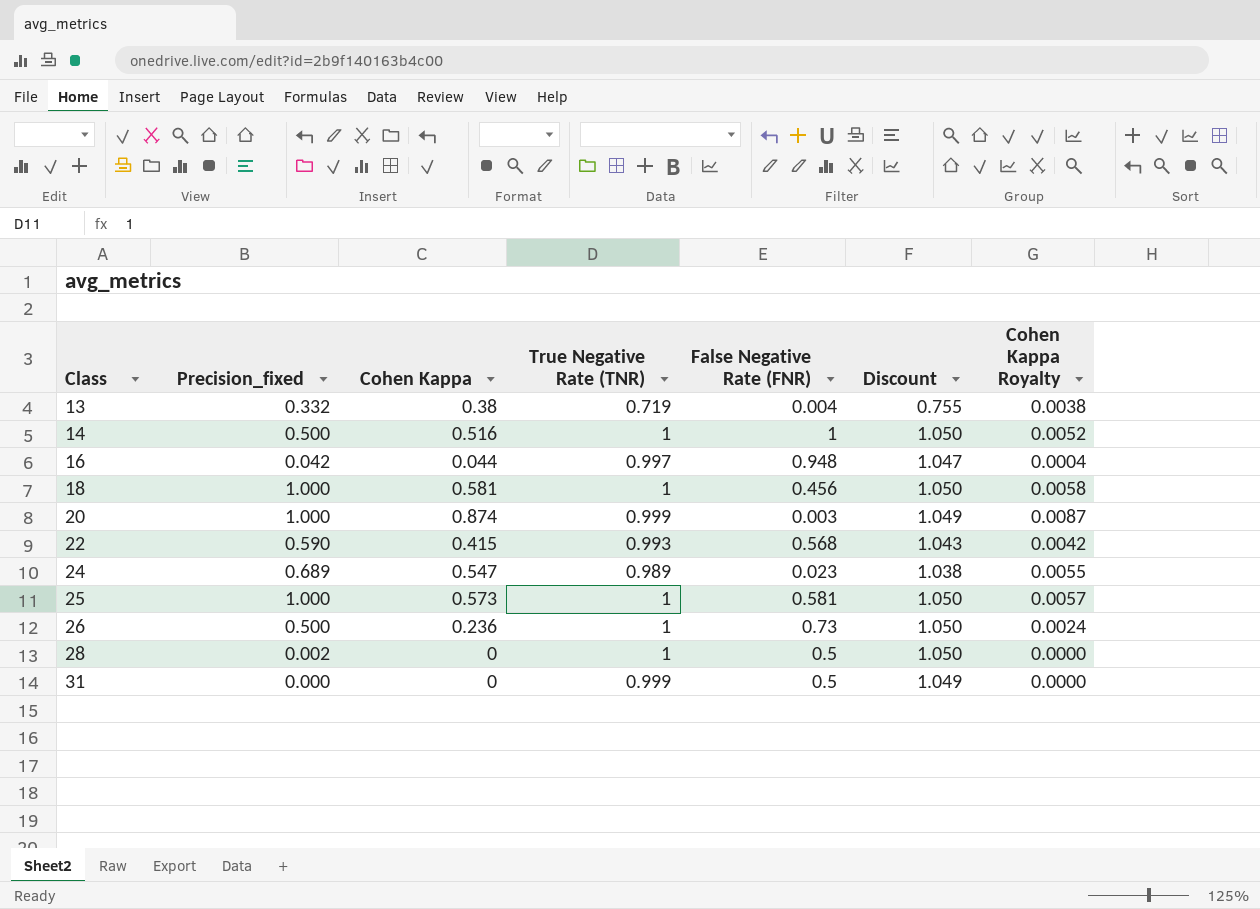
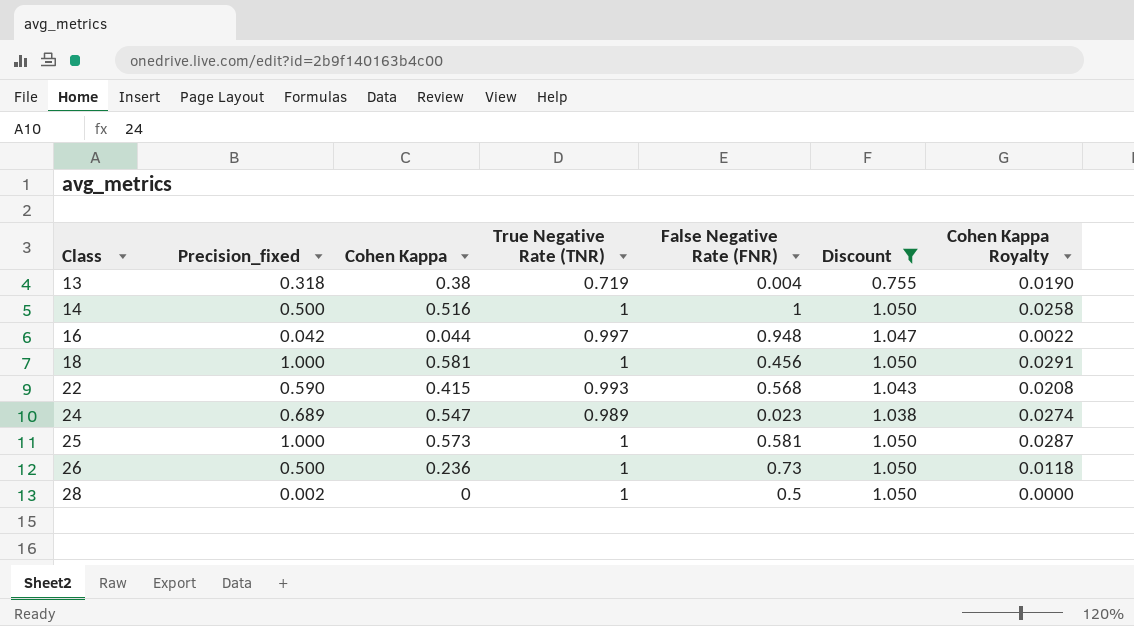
filter: none -> Discount != 1.049
column Cohen Kappa Royalty | formula: [Cohen Kappa] * 0.01 -> [Cohen Kappa] * 0.05
13 | Precision_fixed: 0.332 -> 0.318

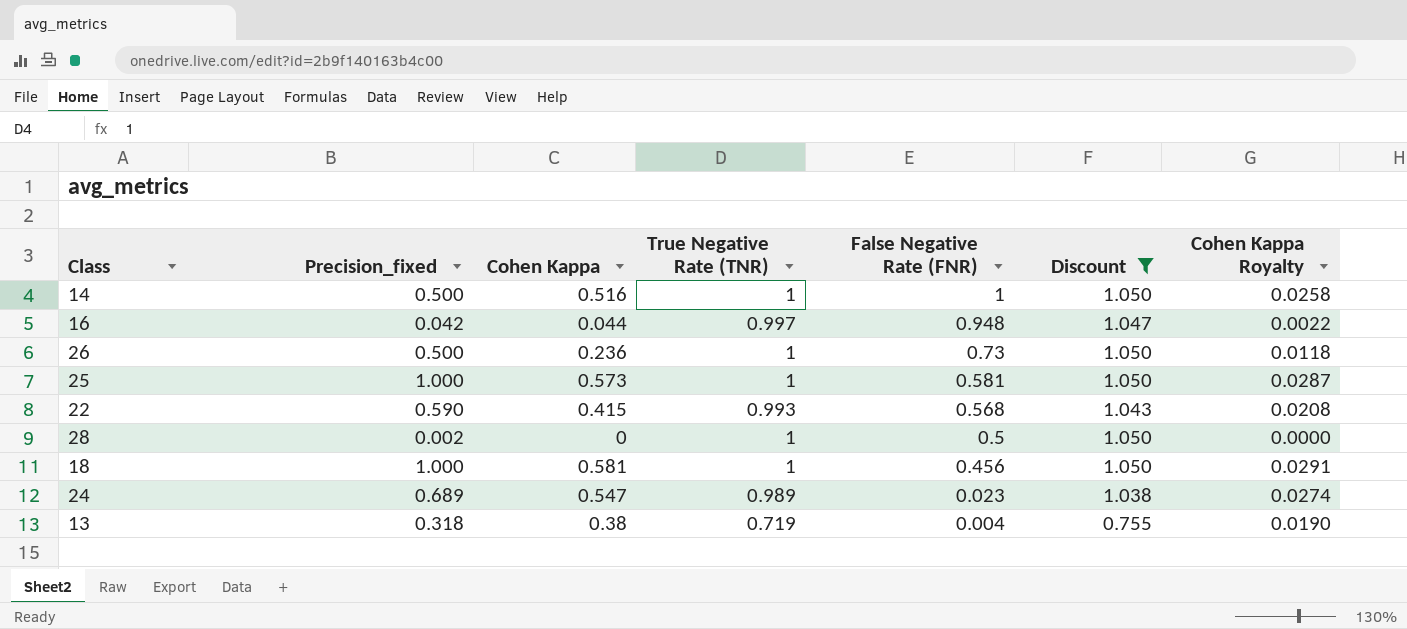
row order: Class ascending -> False Negative Rate (FNR) descending

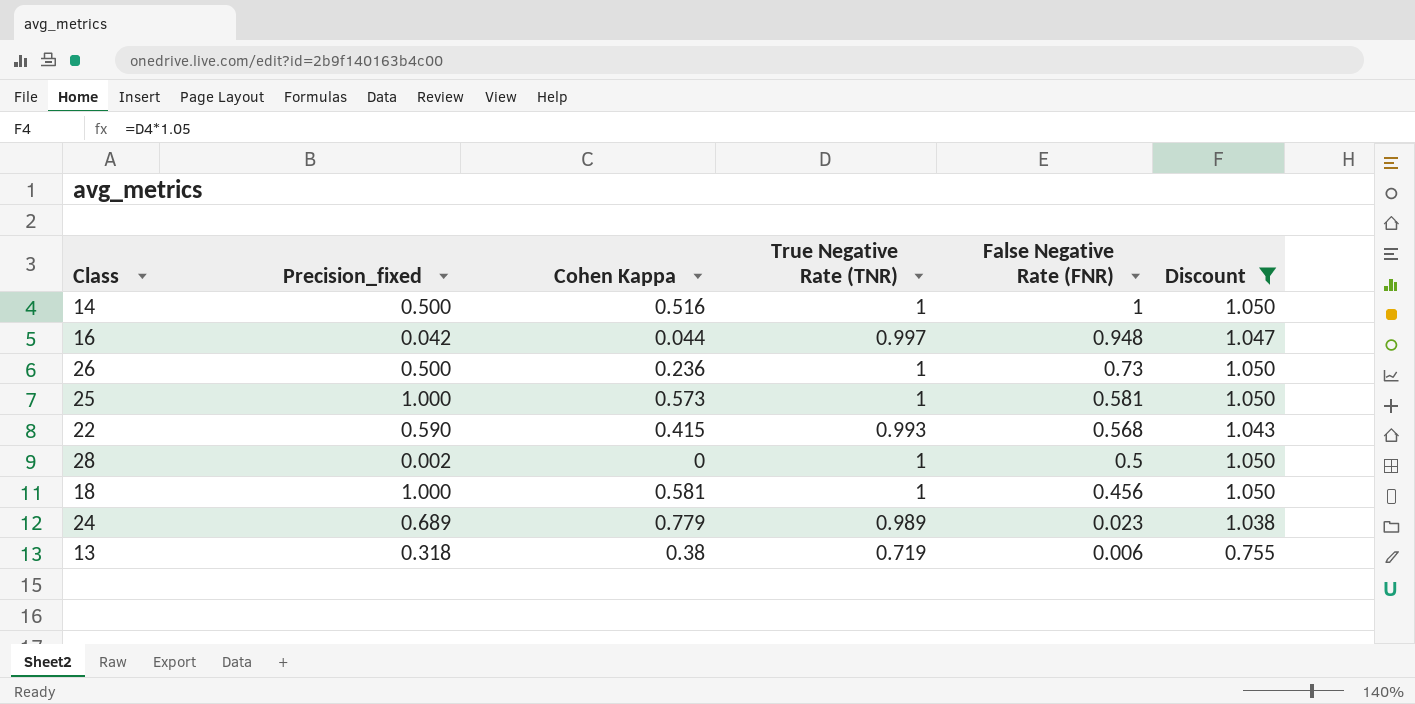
column Cohen Kappa Royalty | formula: [Cohen Kappa] * 0.05 -> none
24 | Cohen Kappa: 0.547 -> 0.779
13 | False Negative Rate (FNR): 0.004 -> 0.006

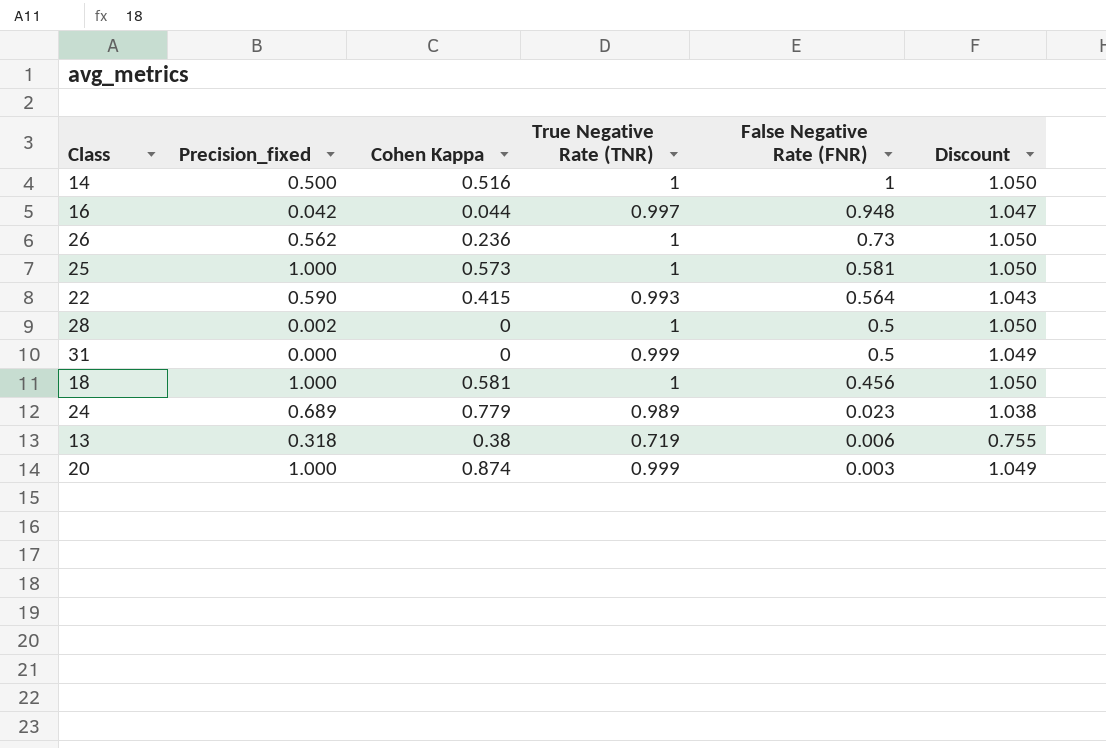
filter: Discount != 1.049 -> none
26 | Precision_fixed: 0.500 -> 0.562
22 | False Negative Rate (FNR): 0.568 -> 0.564

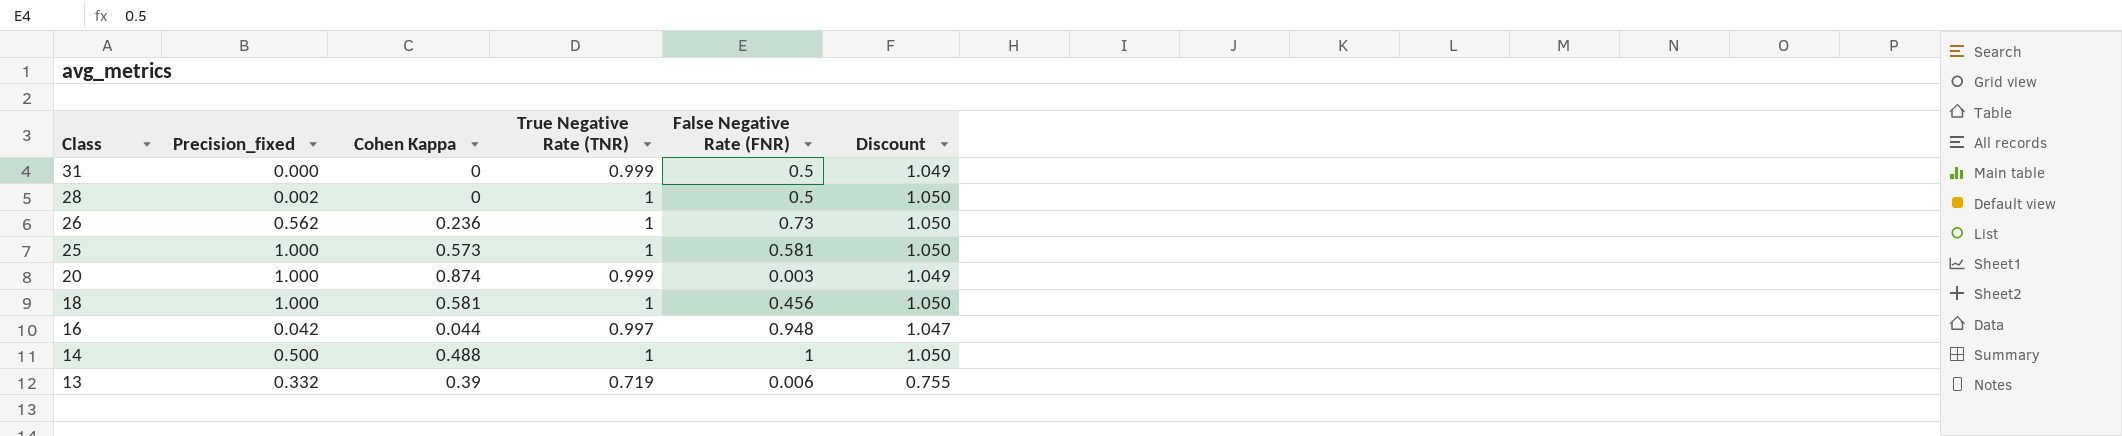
row order: False Negative Rate (FNR) descending -> Class descending
row 22: 0.590 | 0.415 | 0.993 | 0.564 | 1.043 -> none
row 24: 0.689 | 0.779 | 0.989 | 0.023 | 1.038 -> none
14 | Cohen Kappa: 0.516 -> 0.488
13 | Precision_fixed: 0.318 -> 0.332
13 | Cohen Kappa: 0.38 -> 0.39

